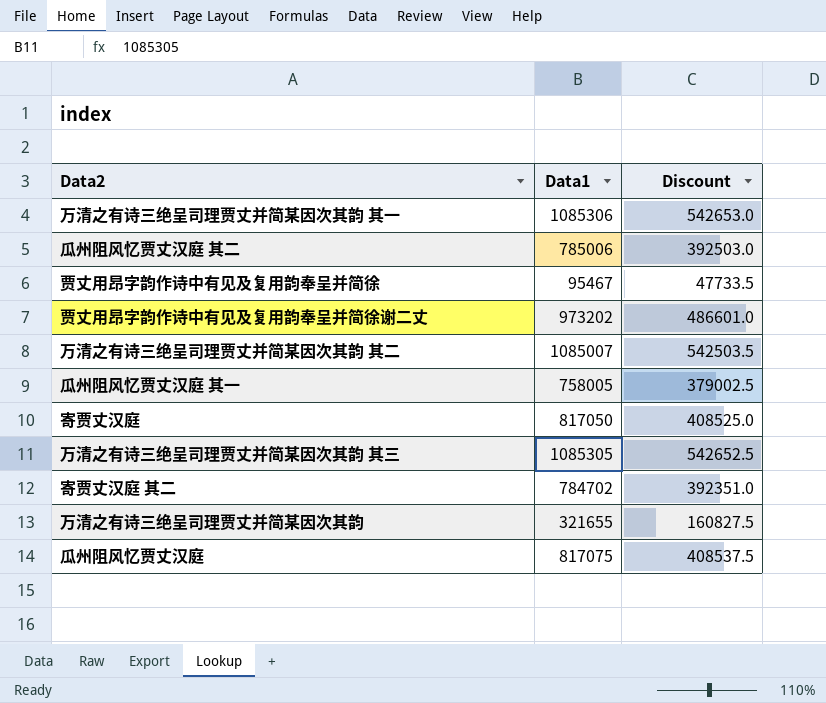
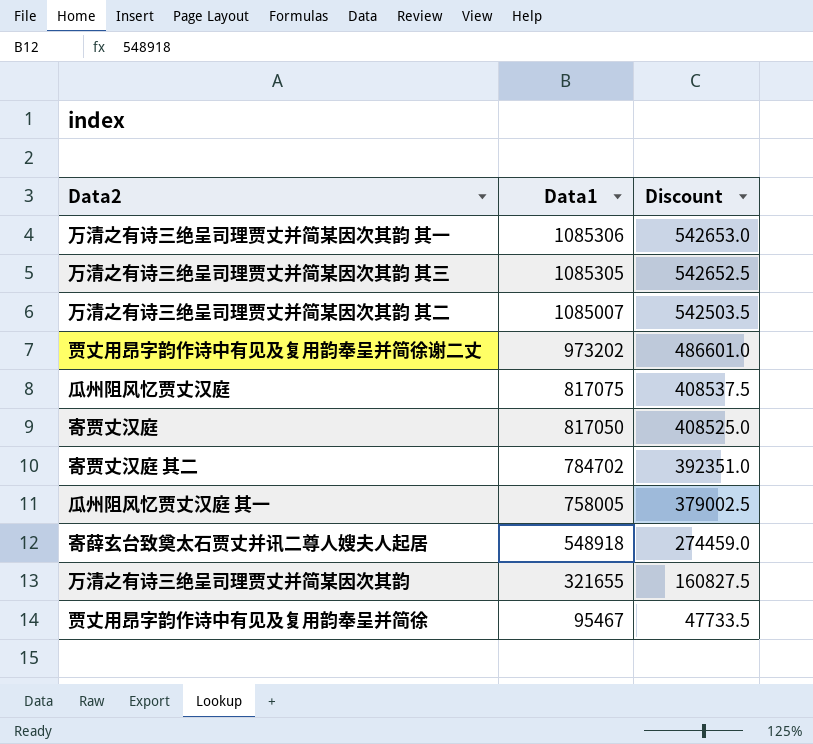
row order: none -> Data1 descending
row 瓜州阻风忆贾丈汉庭 其二: 785006 | 392503.0 -> none
row 寄薛玄台致奠太石贾丈并讯二尊人嫂夫人起居: none -> 548918 | 274459.0

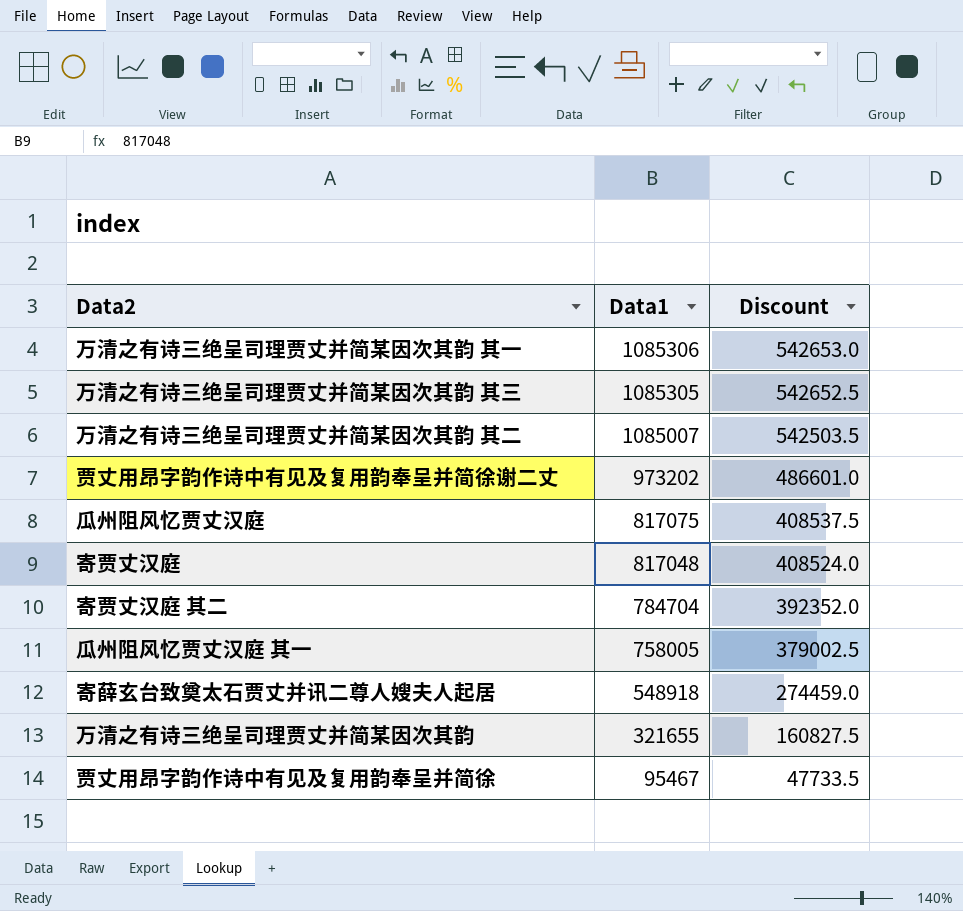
寄贾丈汉庭 | Data1: 817050 -> 817048
寄贾丈汉庭 | Discount: 408525.0 -> 408524.0
寄贾丈汉庭 其二 | Data1: 784702 -> 784704
寄贾丈汉庭 其二 | Discount: 392351.0 -> 392352.0

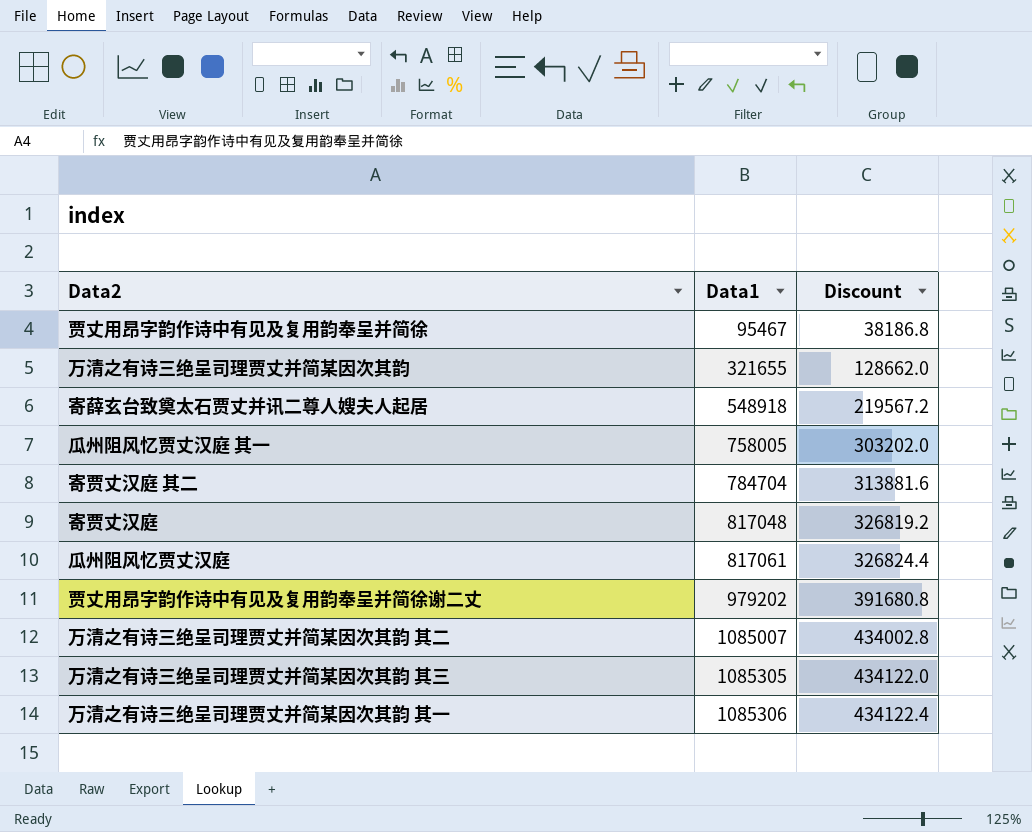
row order: Data1 descending -> Data1 ascending
column Discount | formula: [Data1] * 0.5 -> [Data1] * 0.4
瓜州阻风忆贾丈汉庭 | Data1: 817075 -> 817061
贾丈用昂字韵作诗中有见及复用韵奉呈并简徐谢二丈 | Data1: 973202 -> 979202

